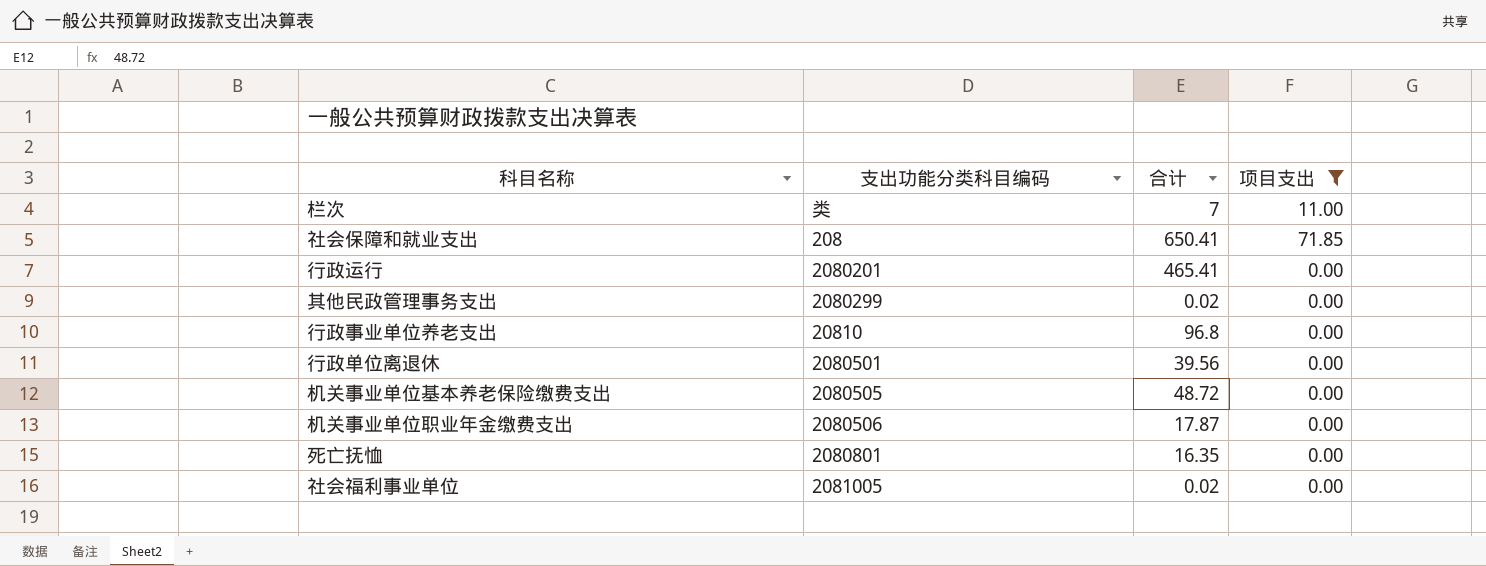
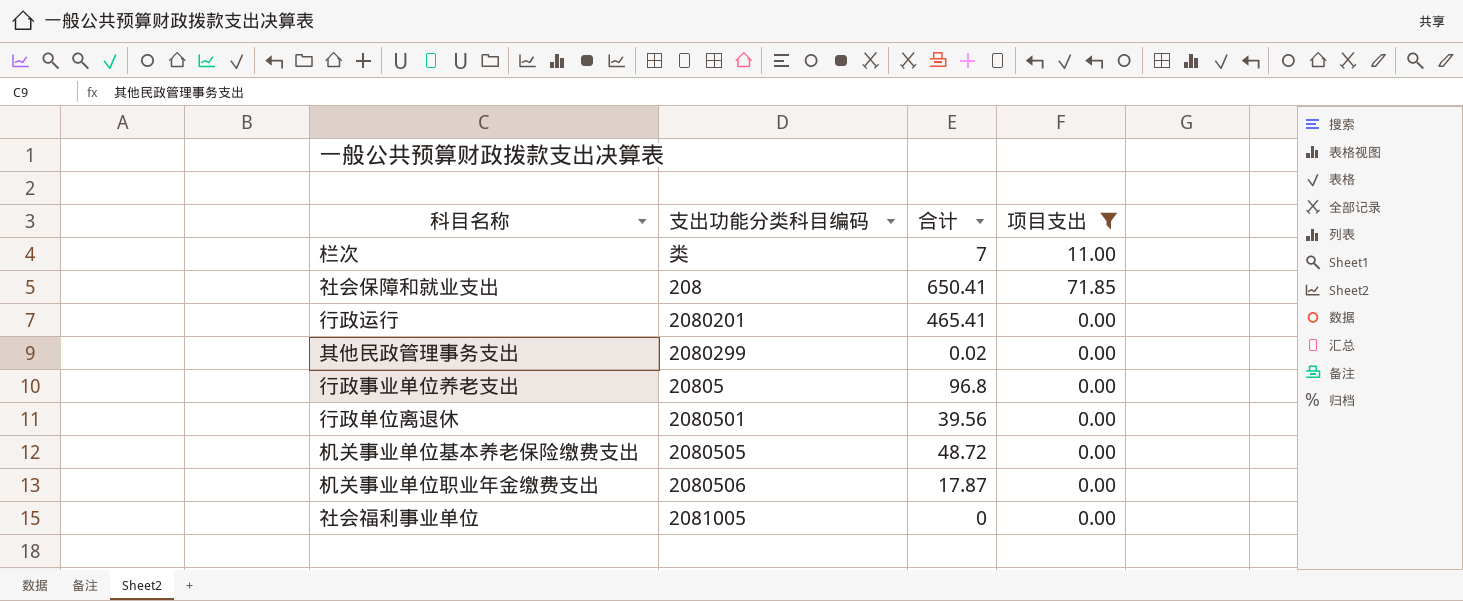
row 死亡抚恤: 2080801 | 16.35 | 0.00 -> none
行政事业单位养老支出 | 支出功能分类科目编码: 20810 -> 20805
社会福利事业单位 | 合计: 0.02 -> 0

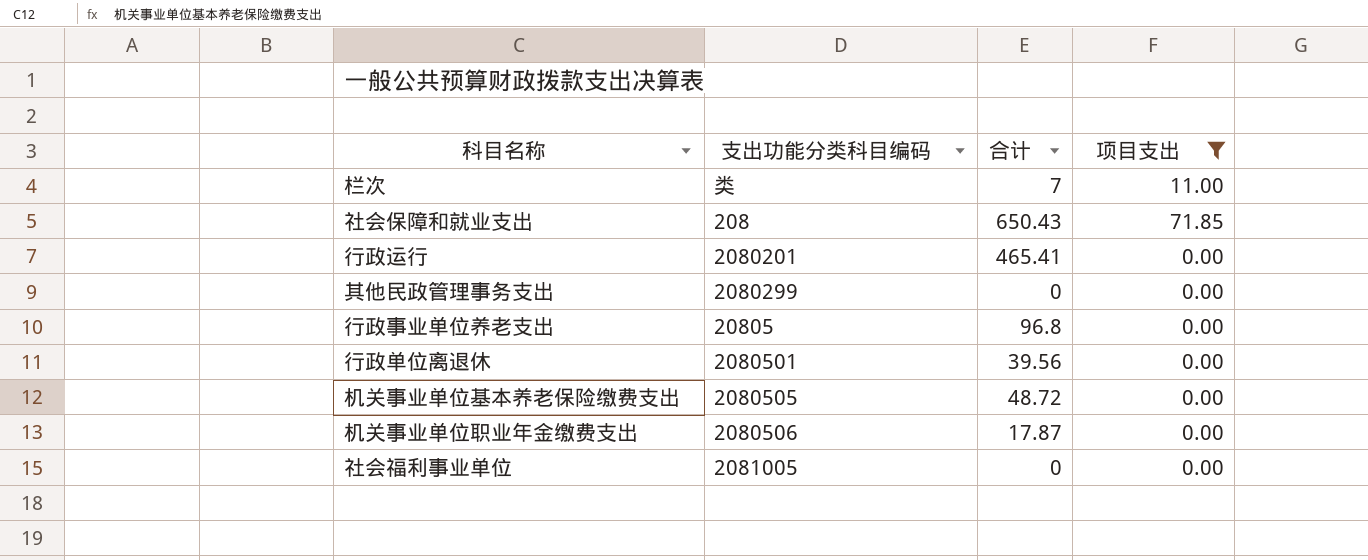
社会保障和就业支出 | 合计: 650.41 -> 650.43
其他民政管理事务支出 | 合计: 0.02 -> 0

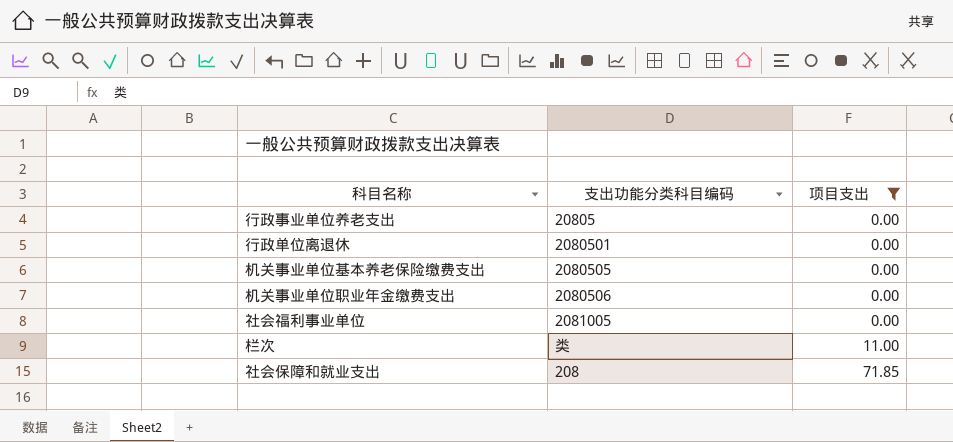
row order: none -> 项目支出 ascending
column 合计 | position: 3 -> none
row 行政运行: 2080201 | 465.41 | 0.00 -> none
row 其他民政管理事务支出: 2080299 | 0 | 0.00 -> none

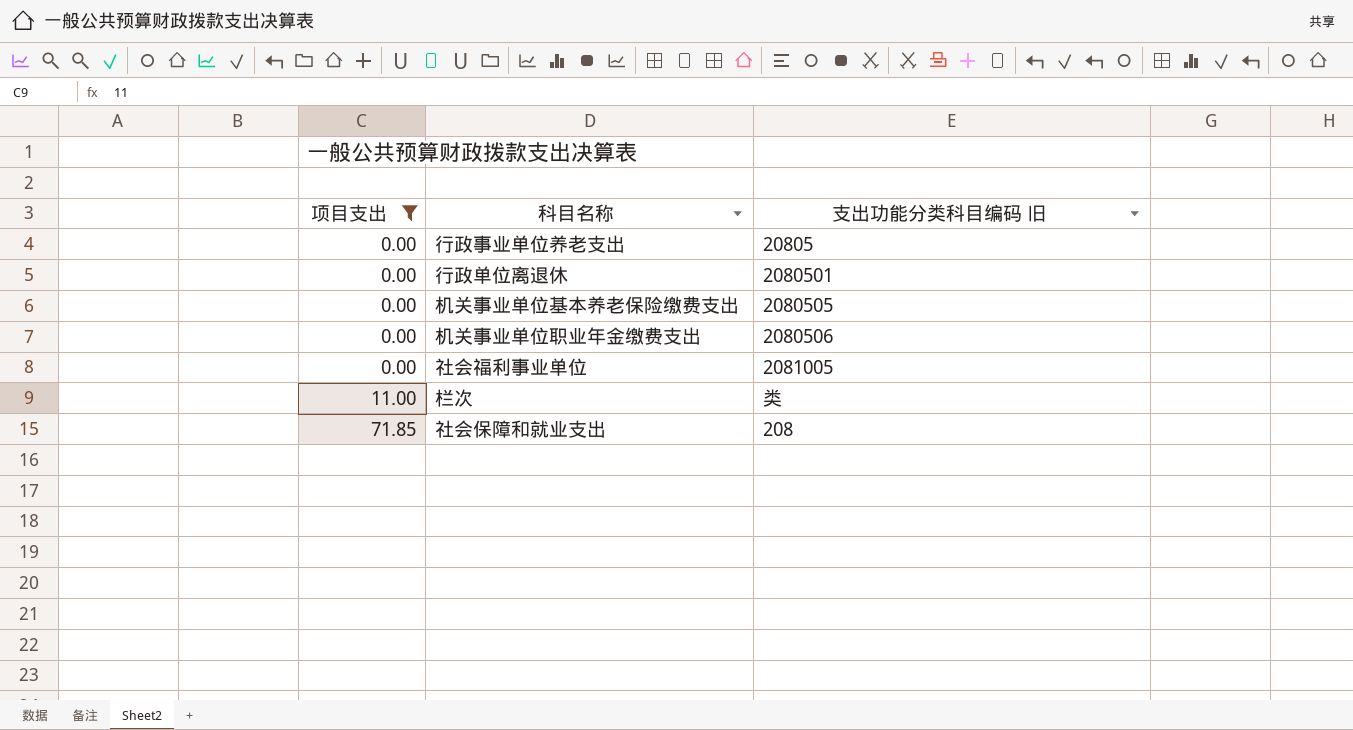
column 项目支出 | position: 3 -> 1
column name: 支出功能分类科目编码 -> 支出功能分类科目编码 旧

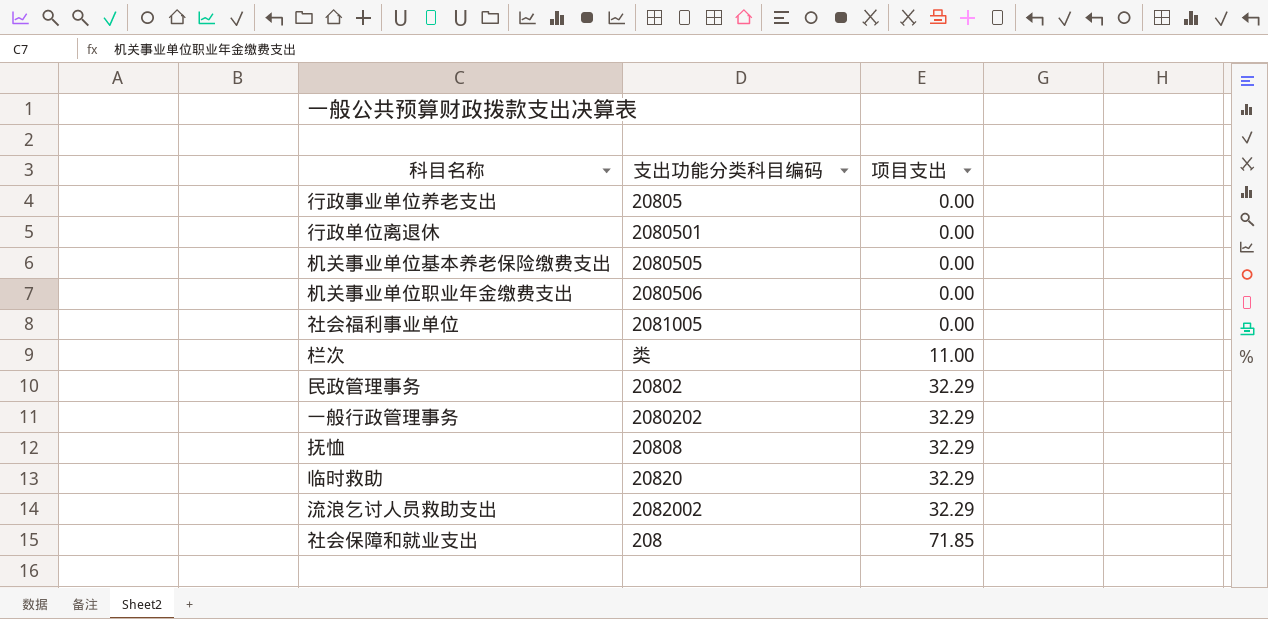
filter: 项目支出 != 32.29 -> none
column name: 支出功能分类科目编码 旧 -> 支出功能分类科目编码
column 项目支出 | position: 1 -> 3

